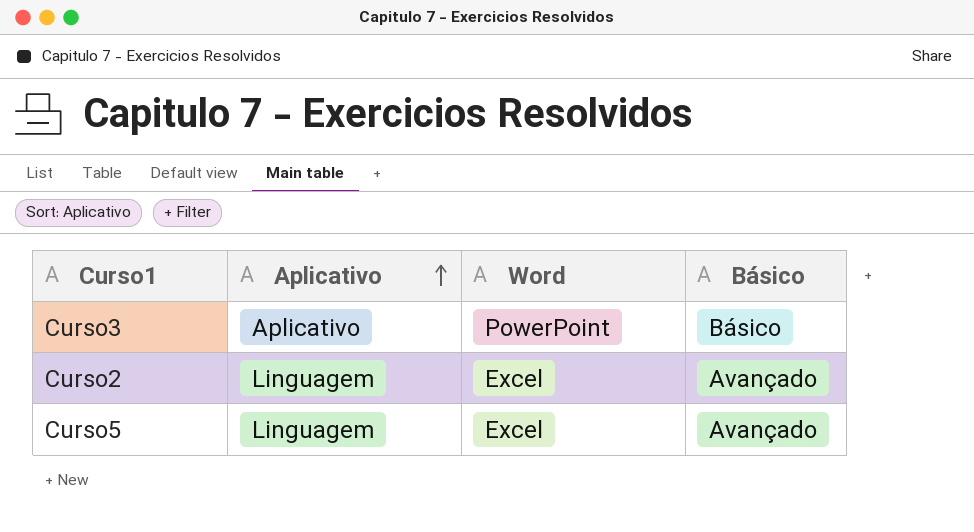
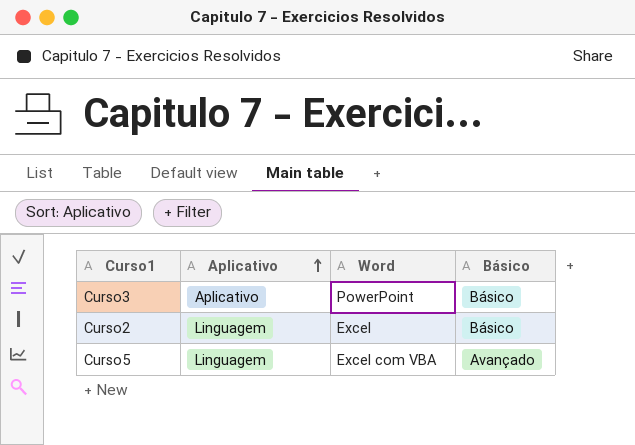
Curso2 | Básico: Avançado -> Básico
Curso5 | Word: Excel -> Excel com VBA

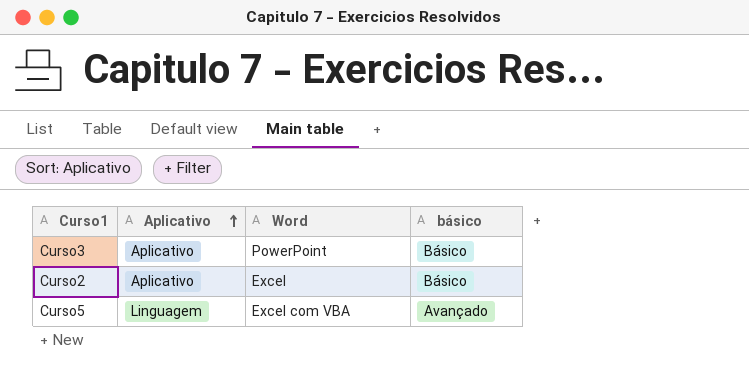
column name: Básico -> básico
Curso2 | Aplicativo: Linguagem -> Aplicativo

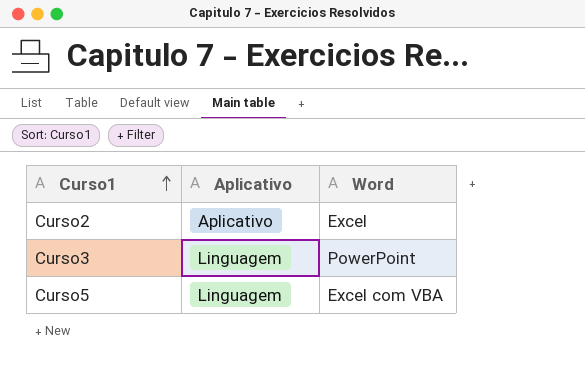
row order: Aplicativo ascending -> Curso1 ascending
column básico | position: 4 -> none
Curso3 | Aplicativo: Aplicativo -> Linguagem

